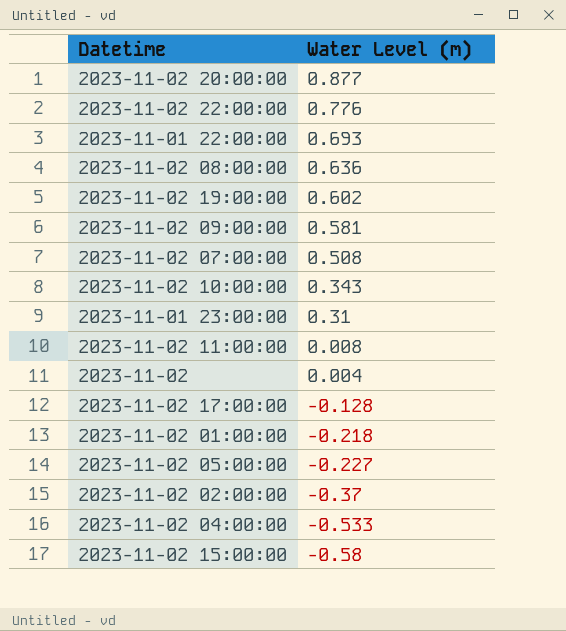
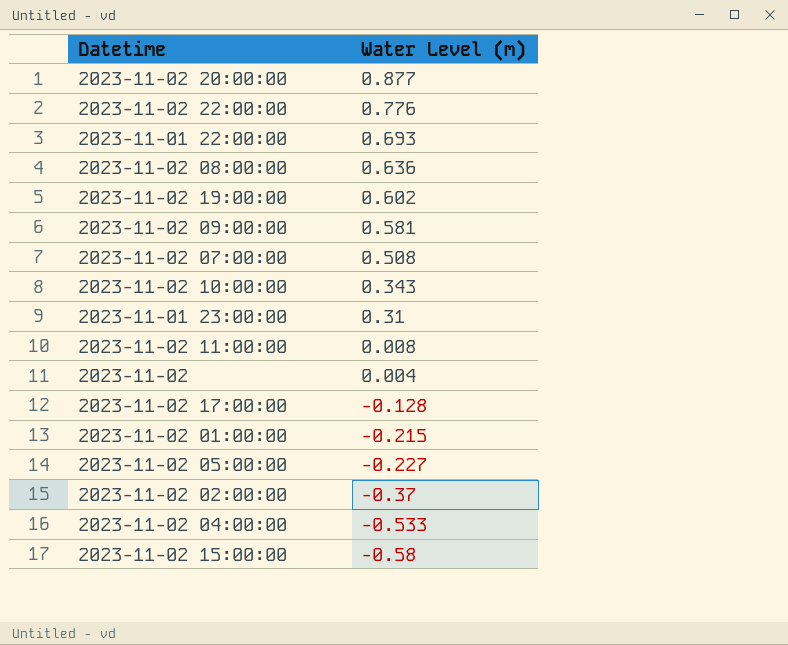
2023-11-02 01:00:00 | Water Level (m): -0.218 -> -0.215

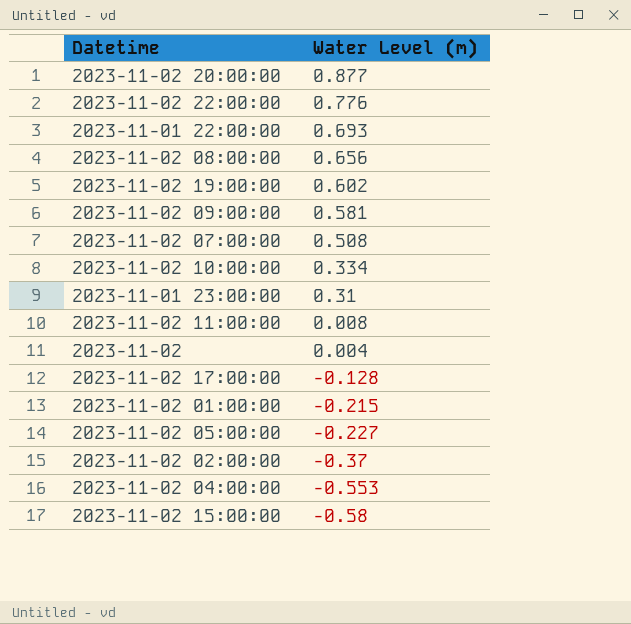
2023-11-02 08:00:00 | Water Level (m): 0.636 -> 0.656
2023-11-02 10:00:00 | Water Level (m): 0.343 -> 0.334
2023-11-02 04:00:00 | Water Level (m): -0.533 -> -0.553

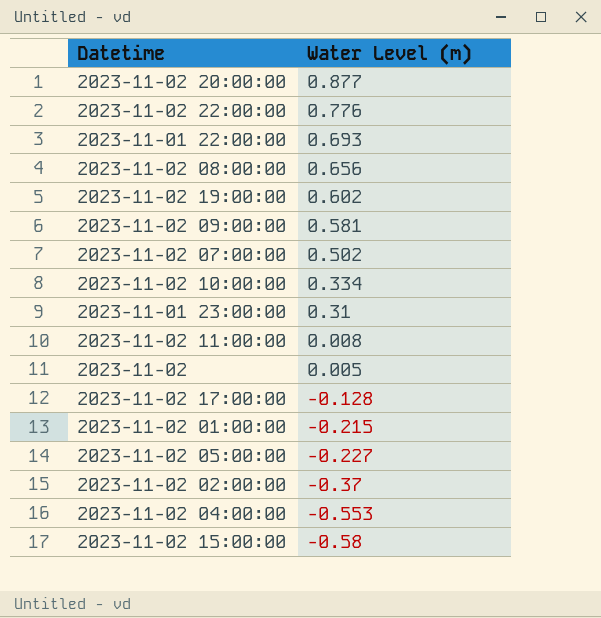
2023-11-02 07:00:00 | Water Level (m): 0.508 -> 0.502
2023-11-02 | Water Level (m): 0.004 -> 0.005

